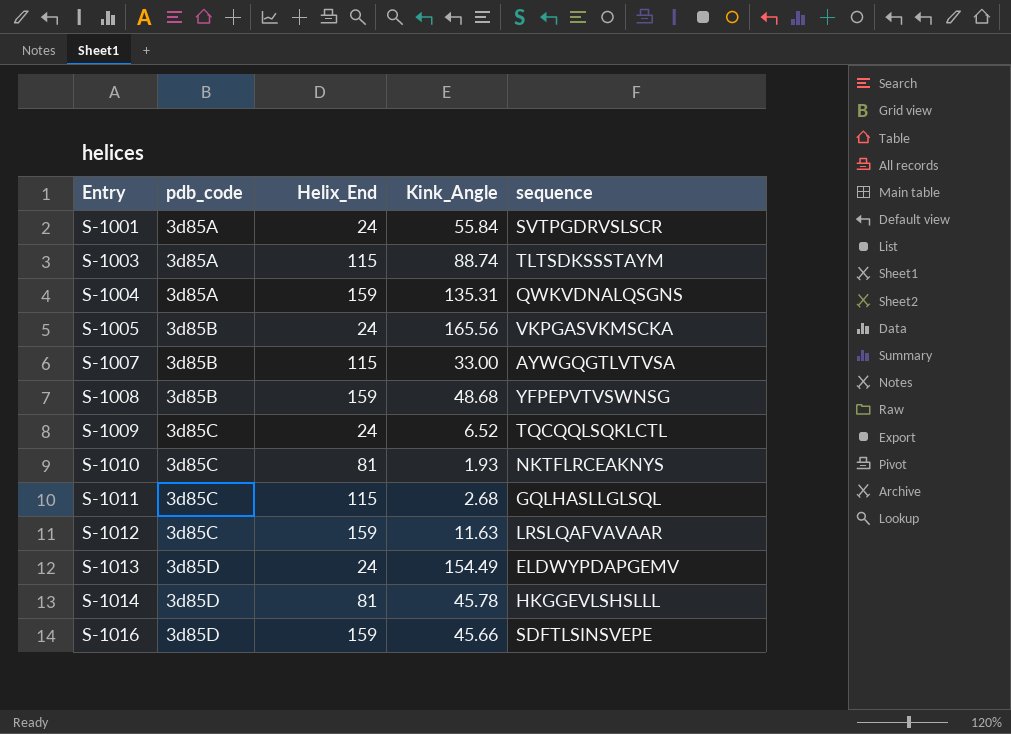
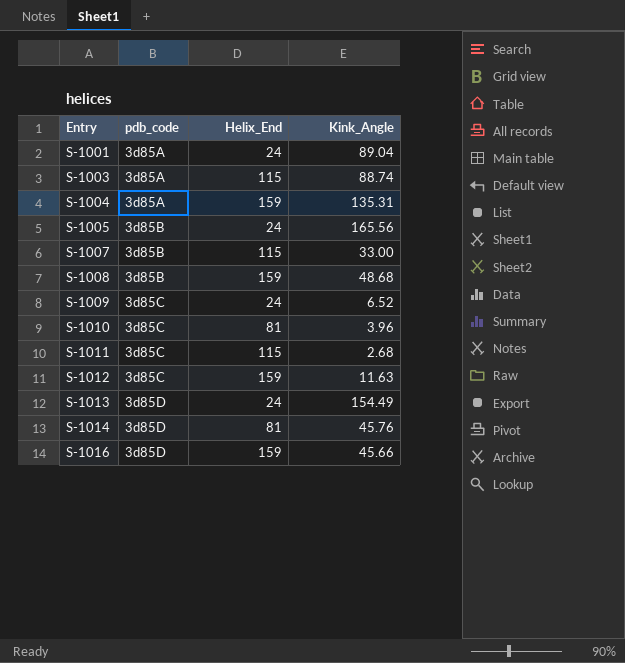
column sequence | position: 5 -> none
S-1001 | Kink_Angle: 55.84 -> 89.04
S-1010 | Kink_Angle: 1.93 -> 3.96
S-1014 | Kink_Angle: 45.78 -> 45.76

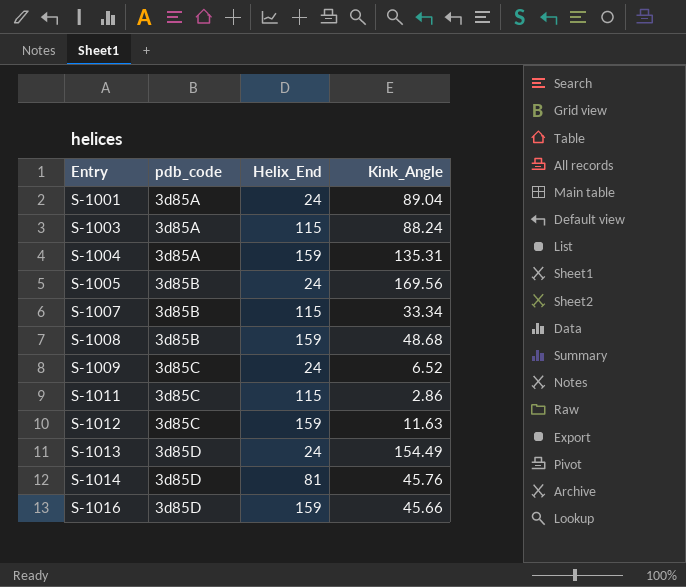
row S-1010: 3d85C | 81 | 3.96 -> none
S-1003 | Kink_Angle: 88.74 -> 88.24
S-1005 | Kink_Angle: 165.56 -> 169.56
S-1007 | Kink_Angle: 33.00 -> 33.34
S-1011 | Kink_Angle: 2.68 -> 2.86

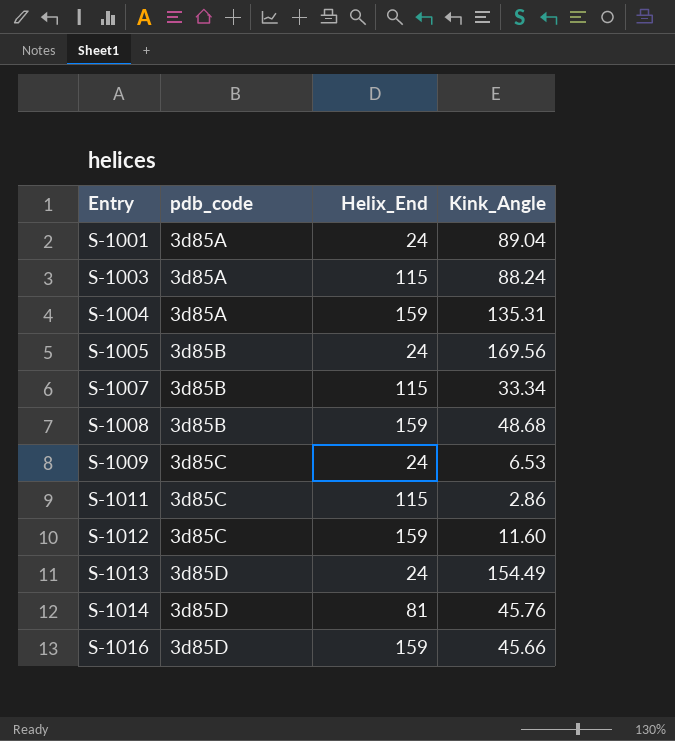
S-1009 | Kink_Angle: 6.52 -> 6.53
S-1012 | Kink_Angle: 11.63 -> 11.60

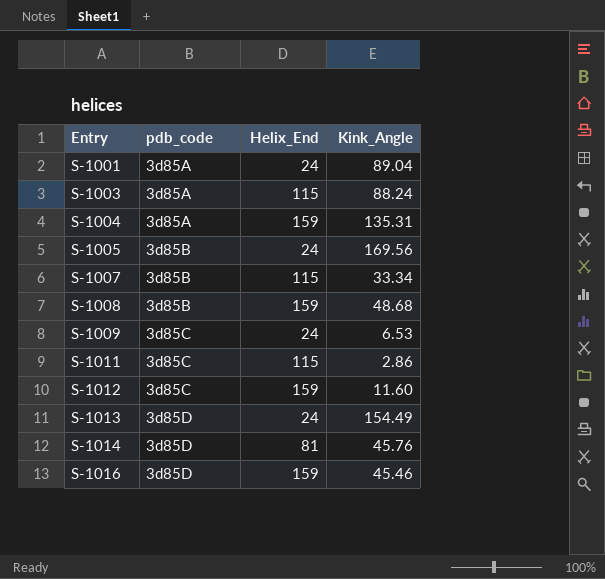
S-1016 | Kink_Angle: 45.66 -> 45.46

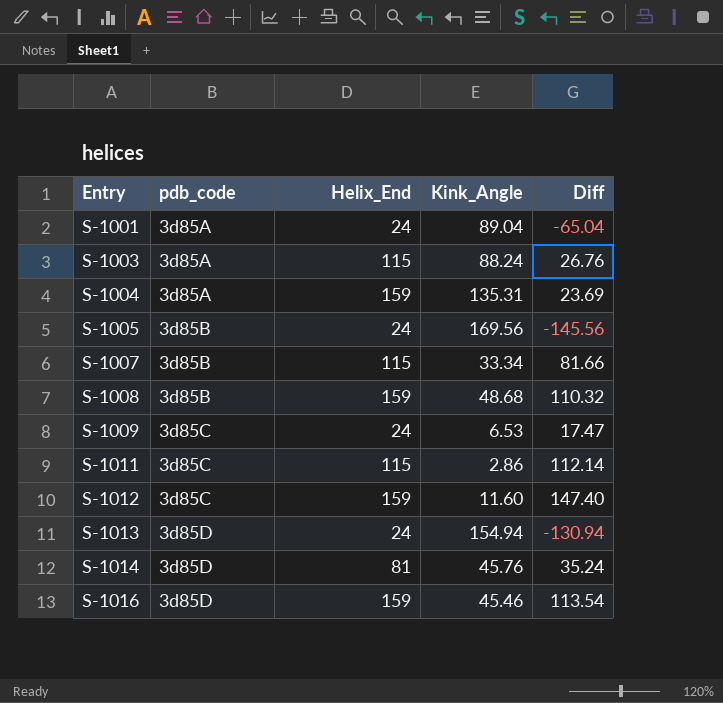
column Diff | formula: none -> [Helix_End] - [Kink_Angle]
S-1013 | Kink_Angle: 154.49 -> 154.94

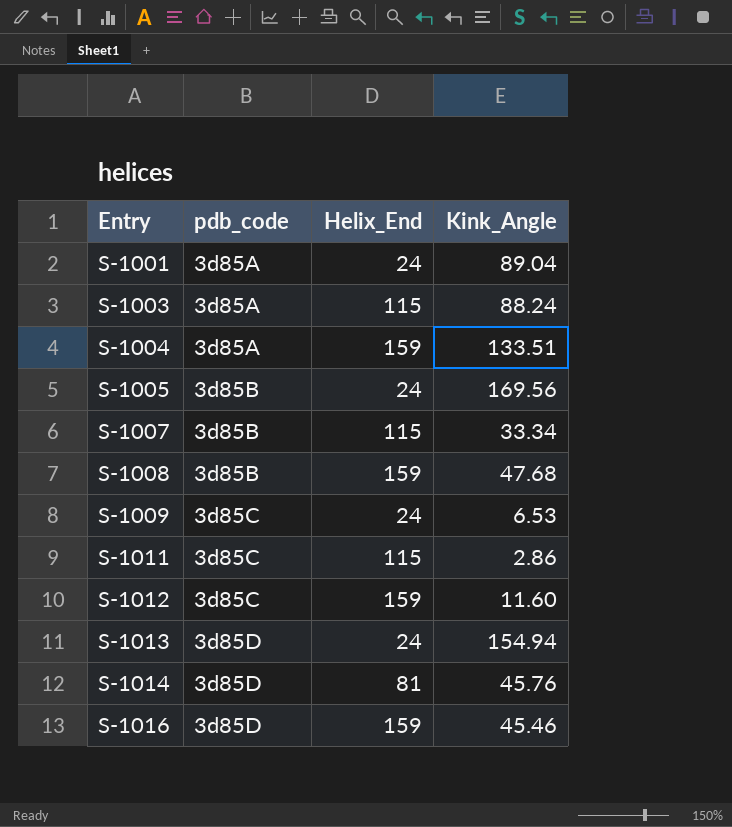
column Diff | formula: [Helix_End] - [Kink_Angle] -> none
S-1004 | Kink_Angle: 135.31 -> 133.51
S-1008 | Kink_Angle: 48.68 -> 47.68

